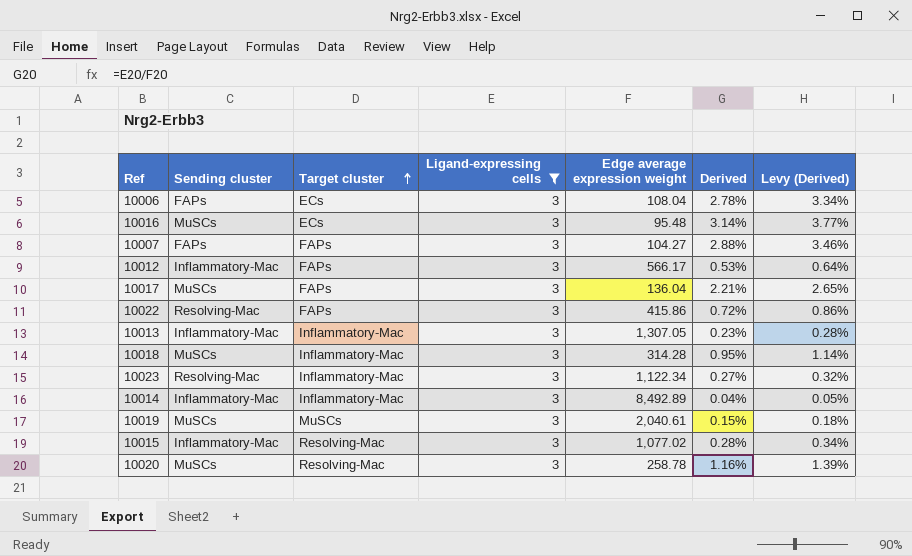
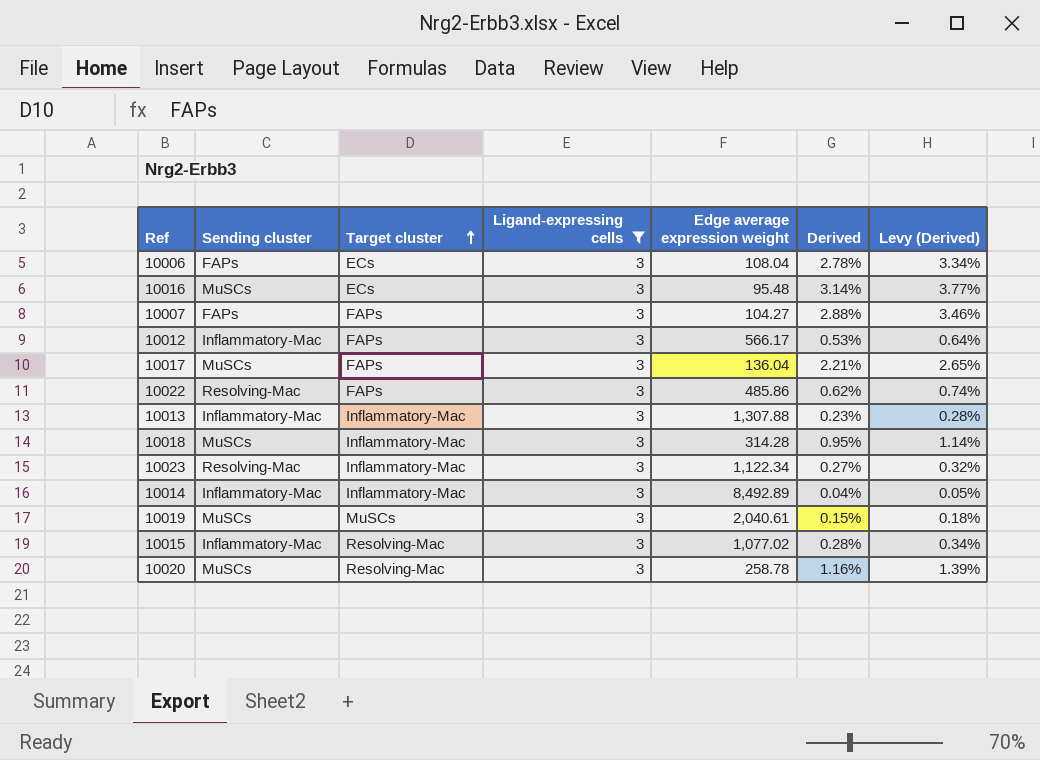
10022 | Edge average expression weight: 415.86 -> 485.86
10022 | Derived: 0.72% -> 0.62%
10022 | Levy (Derived): 0.86% -> 0.74%
10013 | Edge average expression weight: 1,307.05 -> 1,307.88

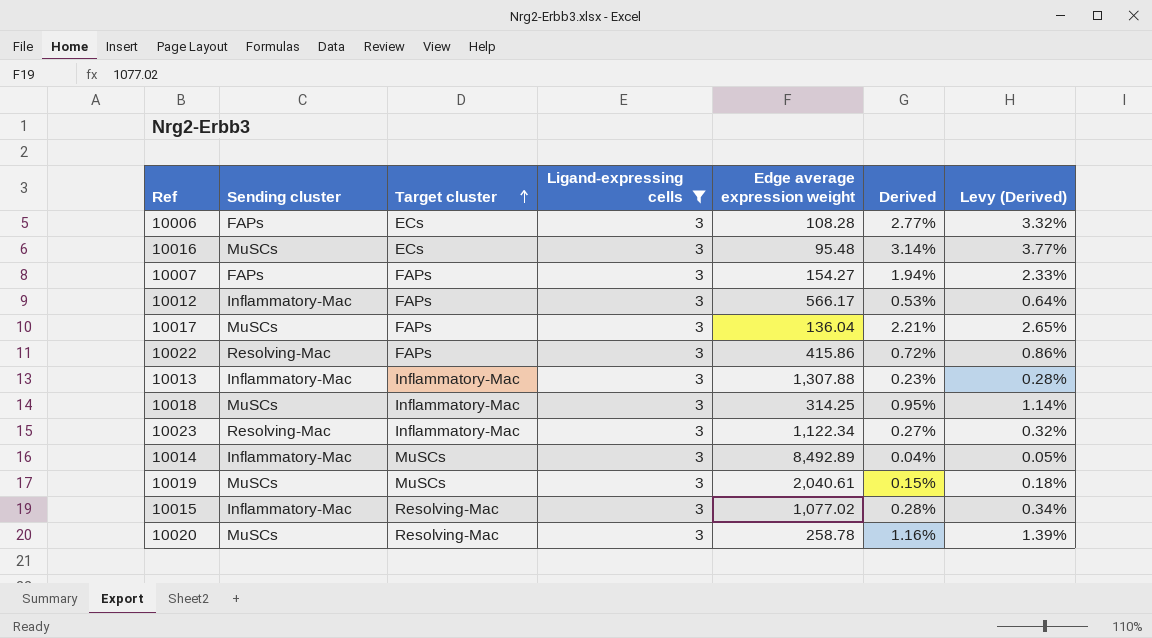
10006 | Edge average expression weight: 108.04 -> 108.28
10006 | Derived: 2.78% -> 2.77%
10006 | Levy (Derived): 3.34% -> 3.32%
10007 | Edge average expression weight: 104.27 -> 154.27
10007 | Derived: 2.88% -> 1.94%
10007 | Levy (Derived): 3.46% -> 2.33%
10022 | Edge average expression weight: 485.86 -> 415.86
10022 | Derived: 0.62% -> 0.72%
10022 | Levy (Derived): 0.74% -> 0.86%
10018 | Edge average expression weight: 314.28 -> 314.25
10014 | Target cluster: Inflammatory-Mac -> MuSCs

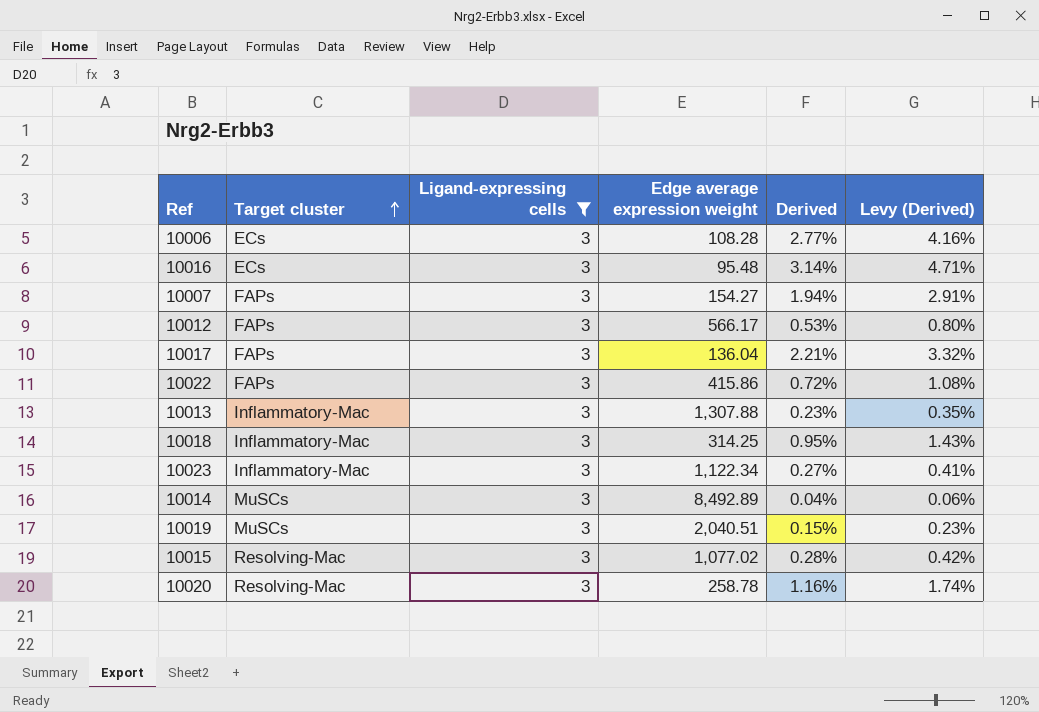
column Sending cluster | position: 2 -> none
column Levy (Derived) | formula: [Derived] * 1.2 -> [Derived] * 1.5
10019 | Edge average expression weight: 2,040.61 -> 2,040.51

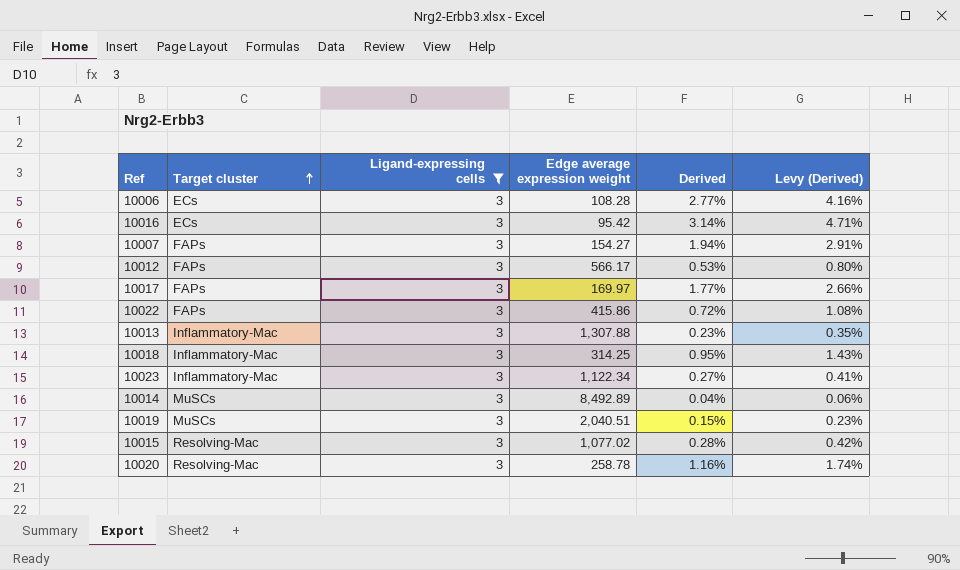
10016 | Edge average expression weight: 95.48 -> 95.42
10017 | Edge average expression weight: 136.04 -> 169.97
10017 | Derived: 2.21% -> 1.77%
10017 | Levy (Derived): 3.32% -> 2.66%

